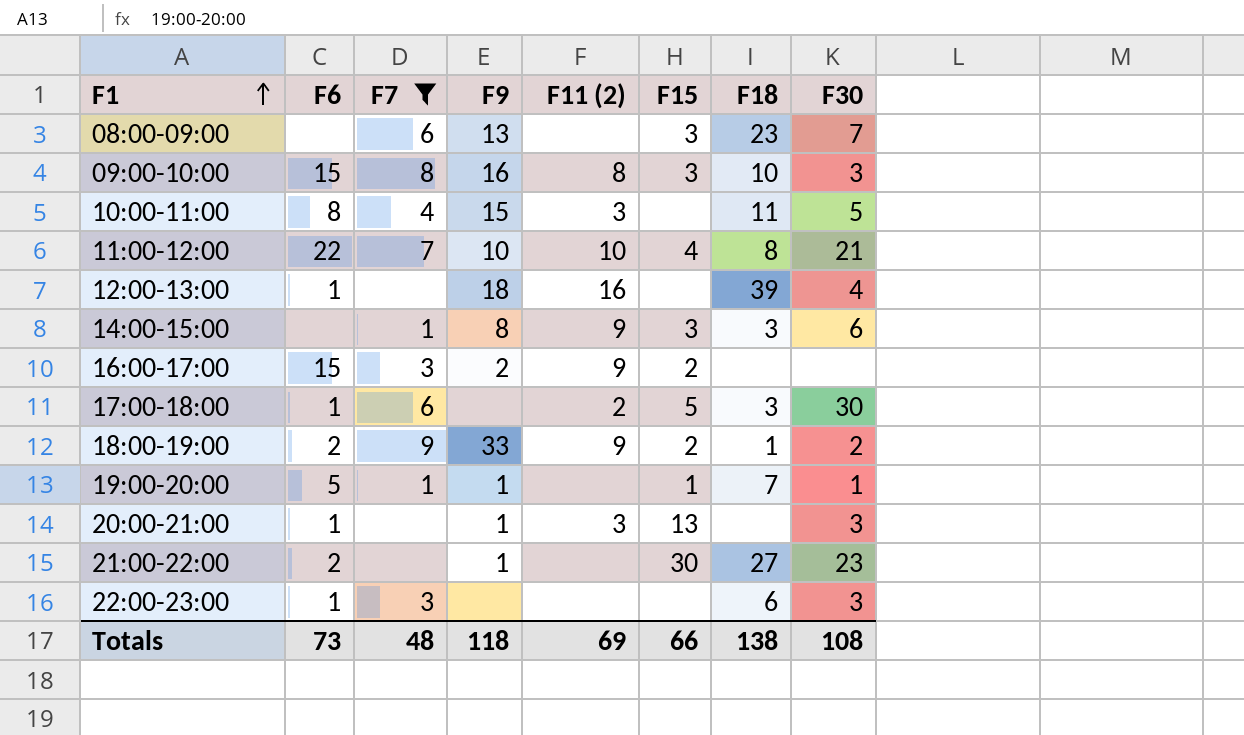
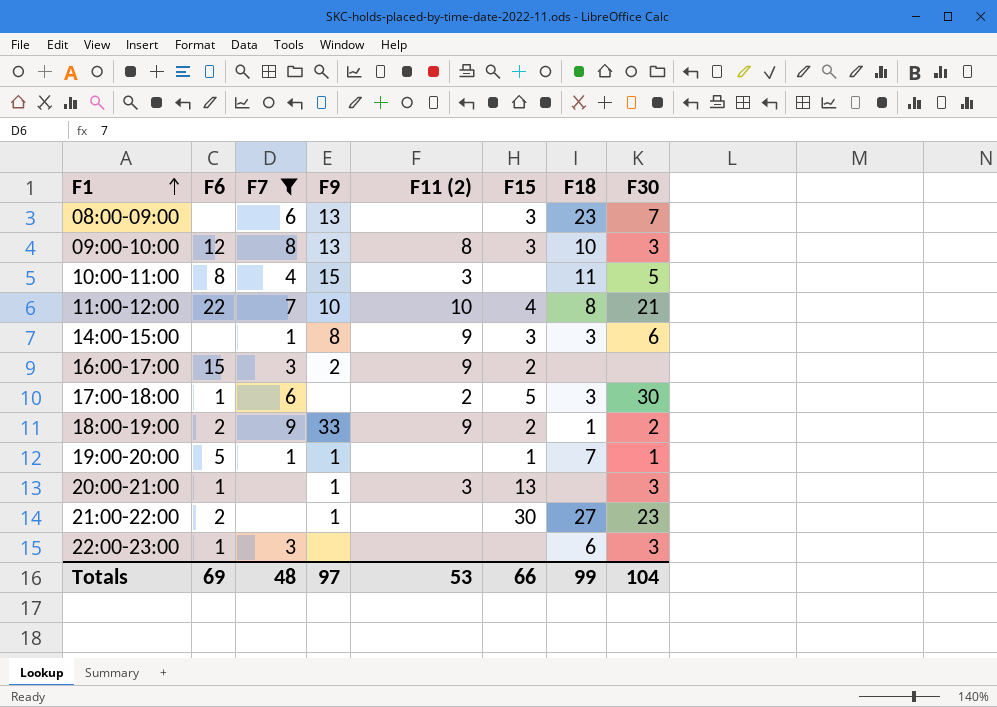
row 12:00-13:00: 1 | none | 18 | 16 | none | 39 | 4 -> none
09:00-10:00 | F6: 15 -> 12
09:00-10:00 | F9: 16 -> 13
Totals | F6: 73 -> 69
Totals | F9: 118 -> 97
Totals | F11 (2): 69 -> 53
Totals | F18: 138 -> 99
Totals | F30: 108 -> 104

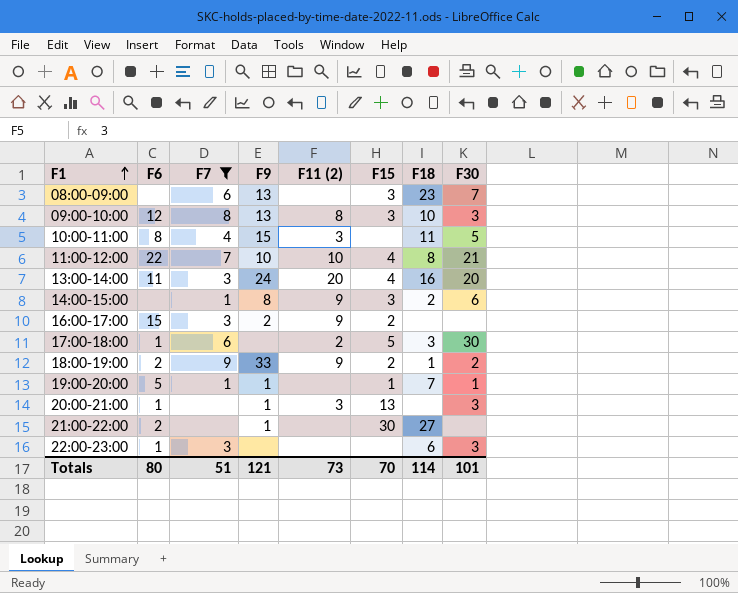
row 13:00-14:00: none -> 11 | 3 | 24 | 20 | 4 | 16 | 20
14:00-15:00 | F18: 3 -> 2
21:00-22:00 | F30: 23 -> none
Totals | F6: 69 -> 80
Totals | F7: 48 -> 51
Totals | F9: 97 -> 121
Totals | F11 (2): 53 -> 73
Totals | F15: 66 -> 70
Totals | F18: 99 -> 114
Totals | F30: 104 -> 101

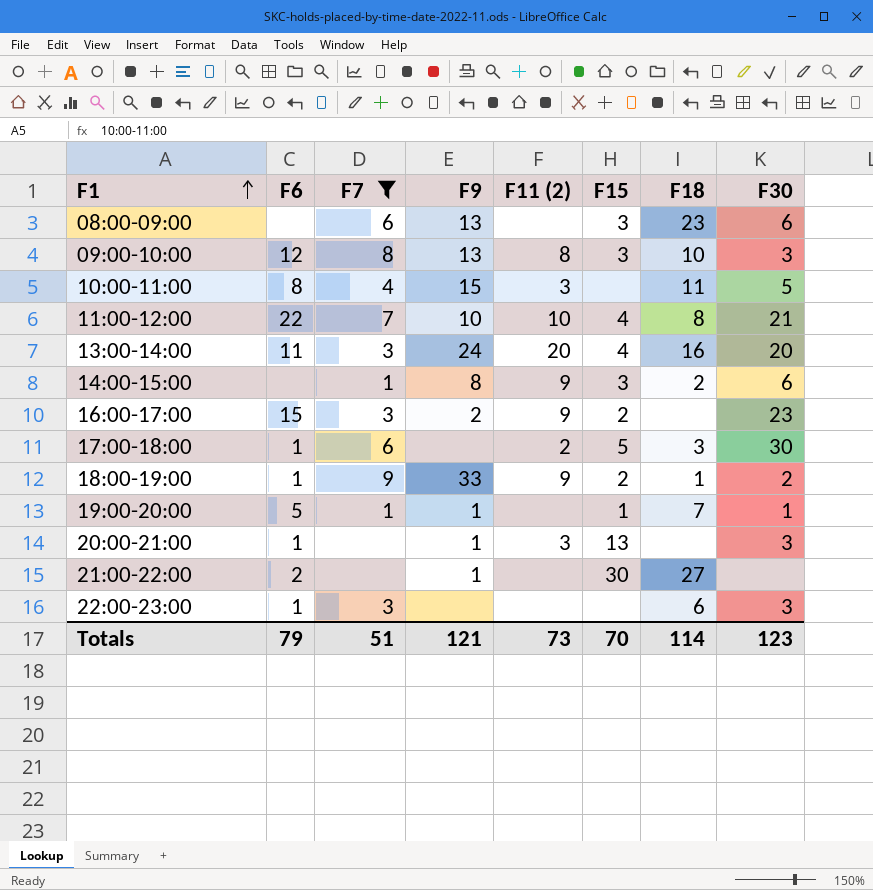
08:00-09:00 | F30: 7 -> 6
16:00-17:00 | F30: none -> 23
18:00-19:00 | F6: 2 -> 1
Totals | F6: 80 -> 79
Totals | F30: 101 -> 123

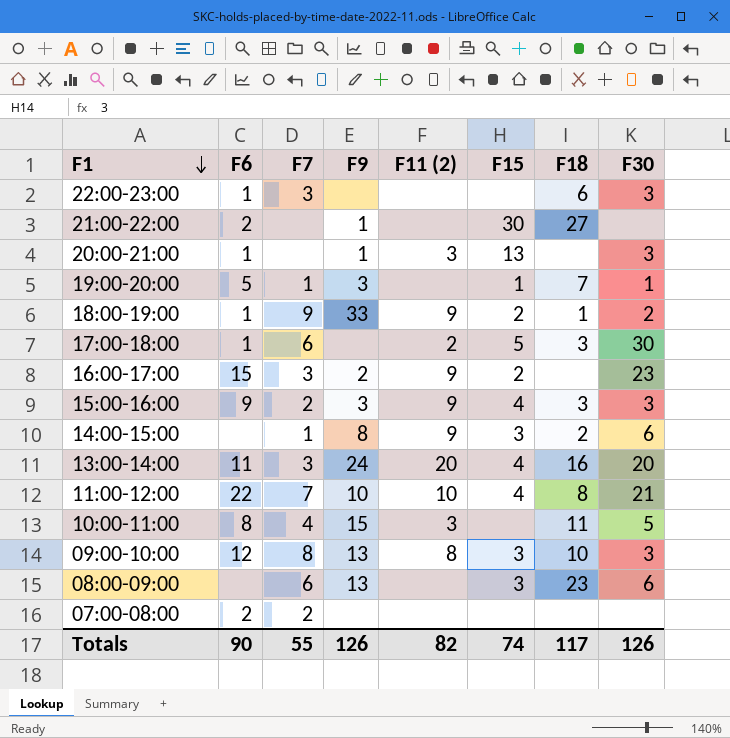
filter: F7 != 2 -> none
row order: F1 ascending -> F1 descending
19:00-20:00 | F9: 1 -> 3
Totals | F6: 79 -> 90
Totals | F7: 51 -> 55
Totals | F9: 121 -> 126
Totals | F11 (2): 73 -> 82
Totals | F15: 70 -> 74
Totals | F18: 114 -> 117
Totals | F30: 123 -> 126

